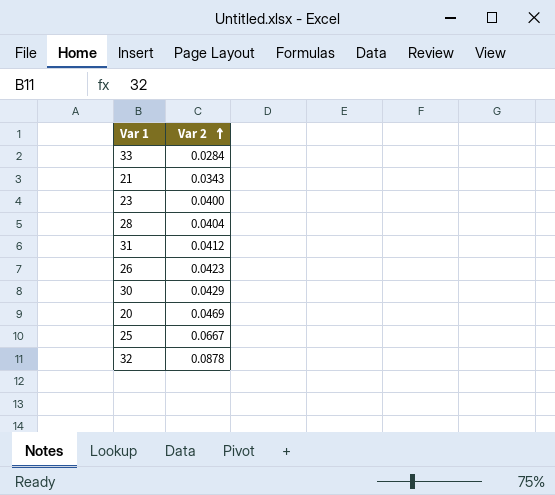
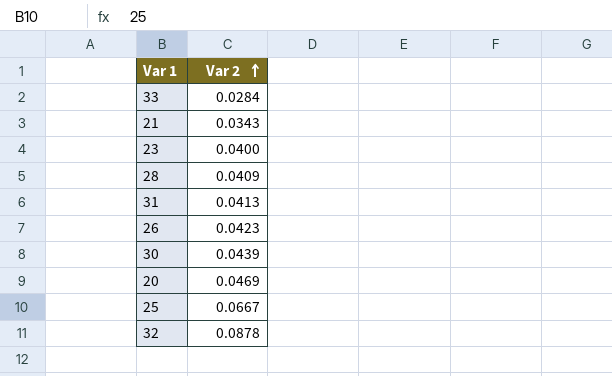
28 | Var 2: 0.0404 -> 0.0409
31 | Var 2: 0.0412 -> 0.0413
30 | Var 2: 0.0429 -> 0.0439

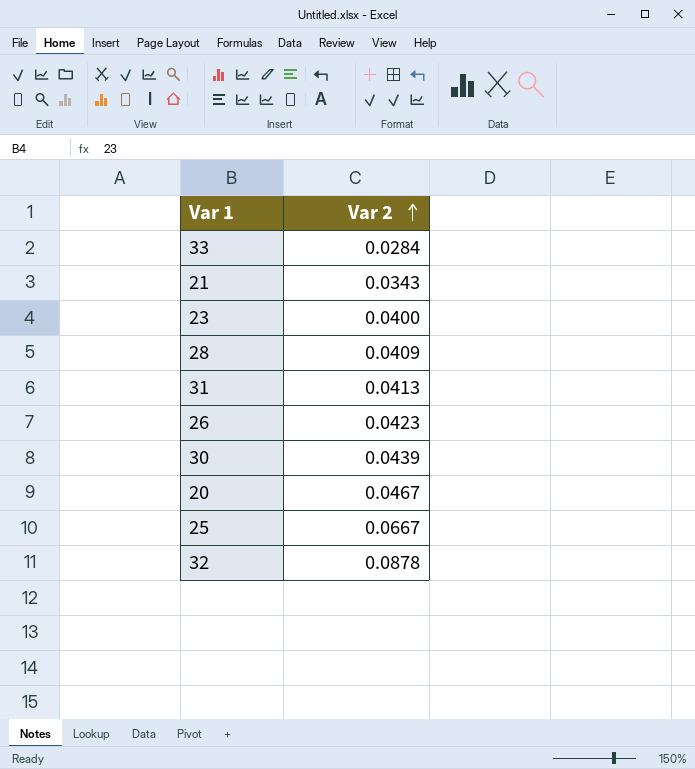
20 | Var 2: 0.0469 -> 0.0467

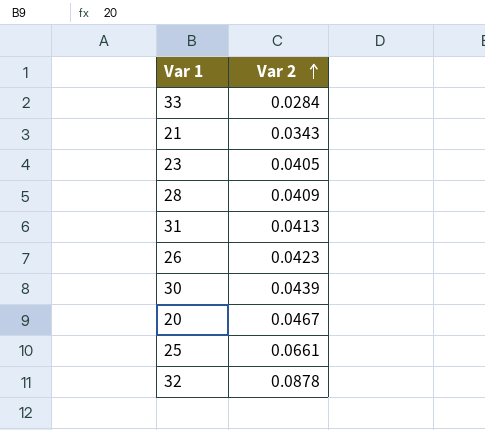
23 | Var 2: 0.0400 -> 0.0405
25 | Var 2: 0.0667 -> 0.0661

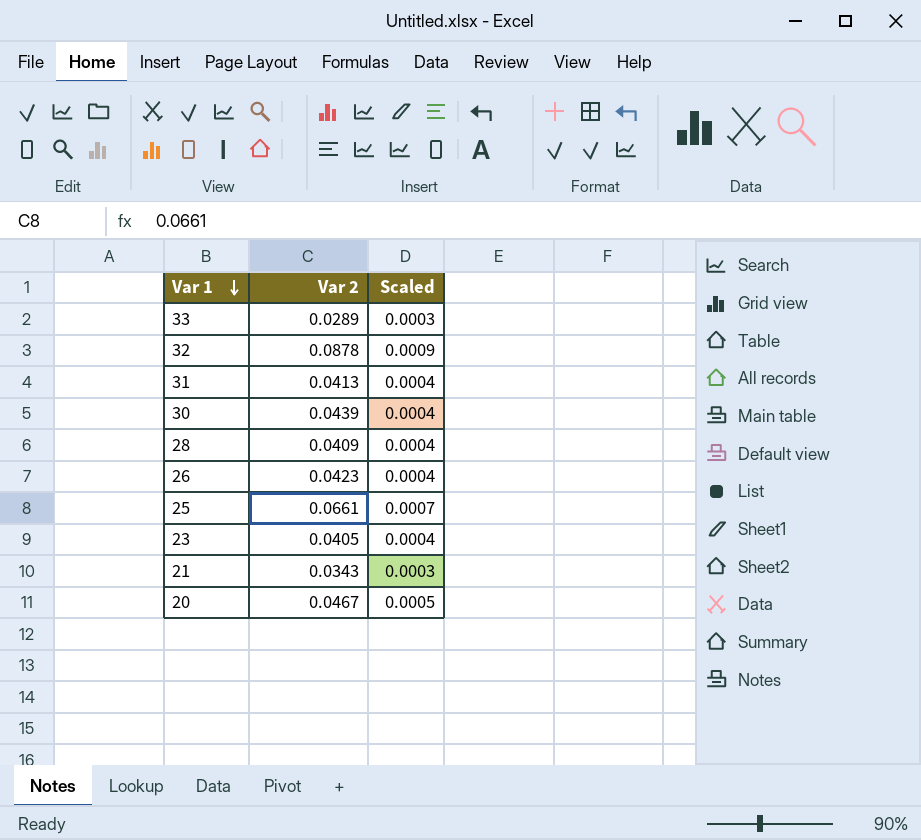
row order: Var 2 ascending -> Var 1 descending
column Scaled | formula: none -> [Var 2] * 0.01
33 | Var 2: 0.0284 -> 0.0289

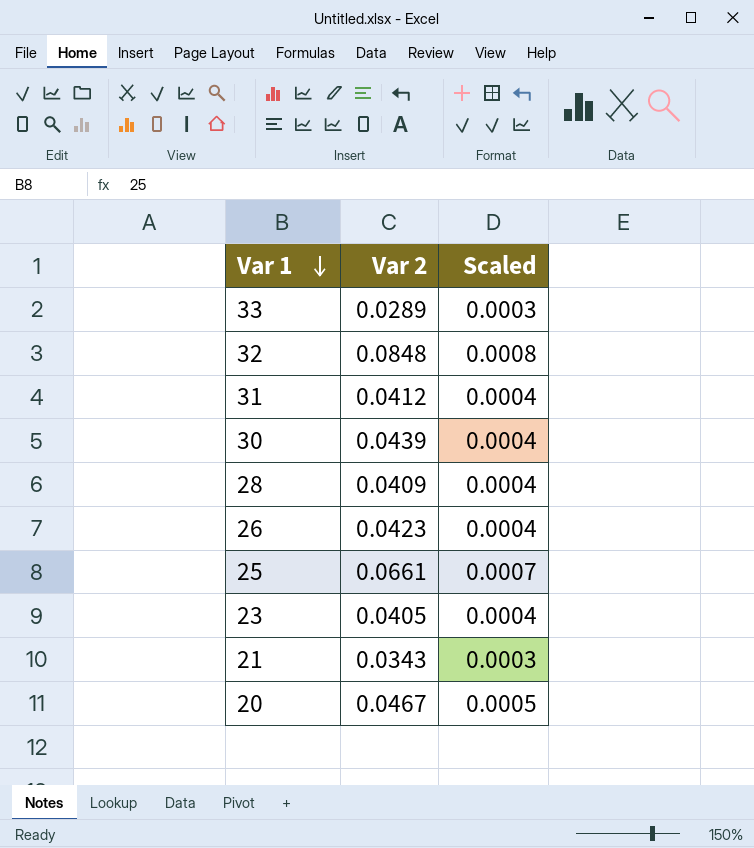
32 | Var 2: 0.0878 -> 0.0848
32 | Scaled: 0.0009 -> 0.0008
31 | Var 2: 0.0413 -> 0.0412

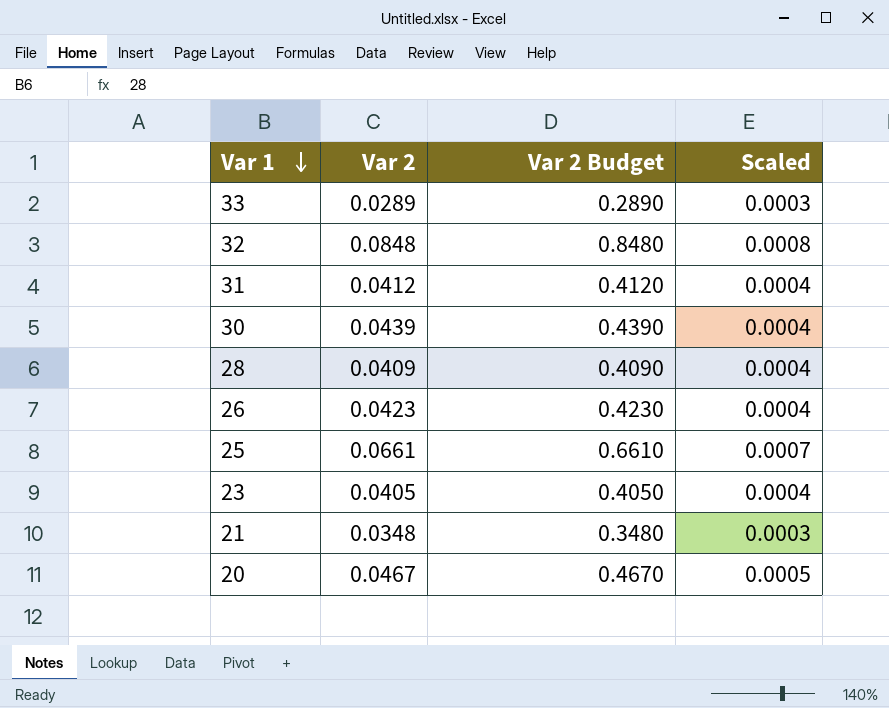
column Var 2 Budget | formula: none -> [Var 2] * 10
21 | Var 2: 0.0343 -> 0.0348

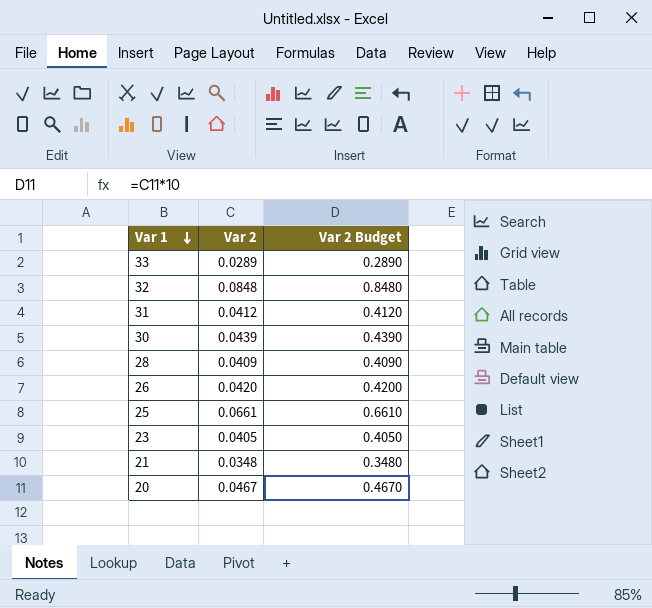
column Scaled | formula: [Var 2] * 0.01 -> none
26 | Var 2: 0.0423 -> 0.0420
26 | Var 2 Budget: 0.4230 -> 0.4200

